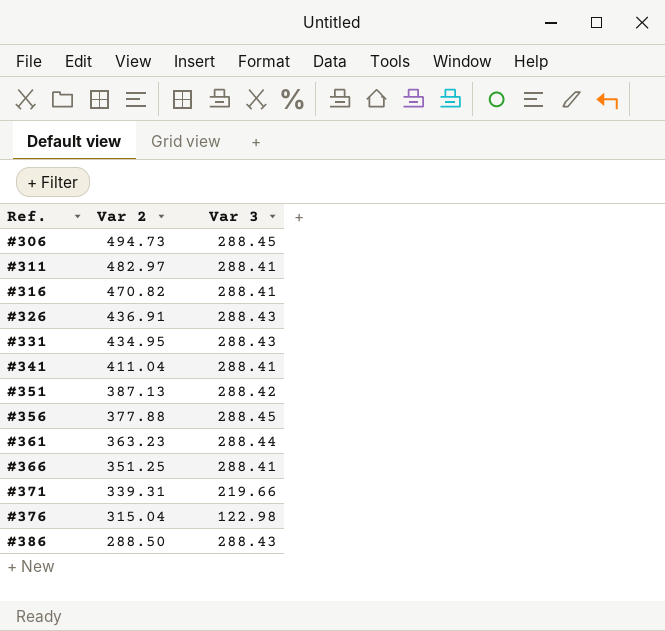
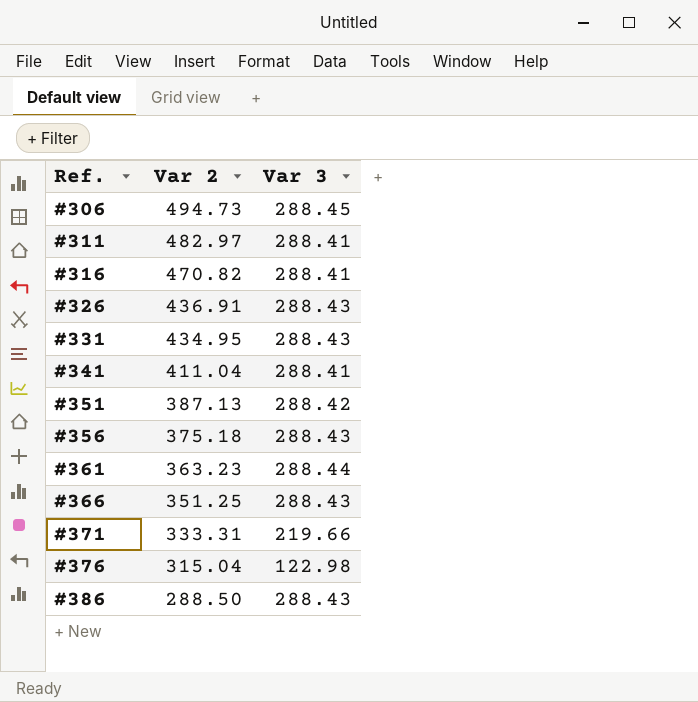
#356 | Var 2: 377.88 -> 375.18
#356 | Var 3: 288.45 -> 288.43
#366 | Var 3: 288.41 -> 288.43
#371 | Var 2: 339.31 -> 333.31

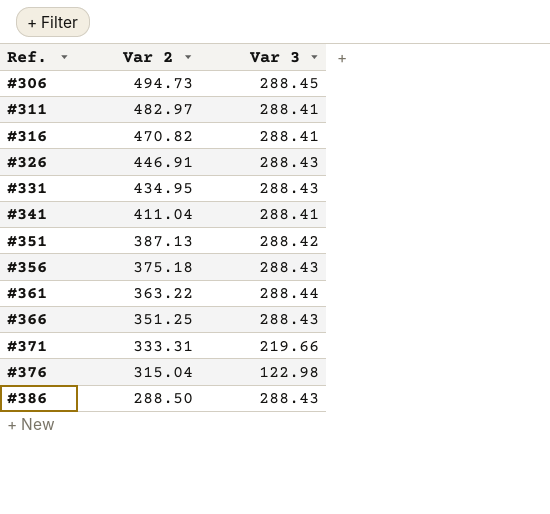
#326 | Var 2: 436.91 -> 446.91
#361 | Var 2: 363.23 -> 363.22

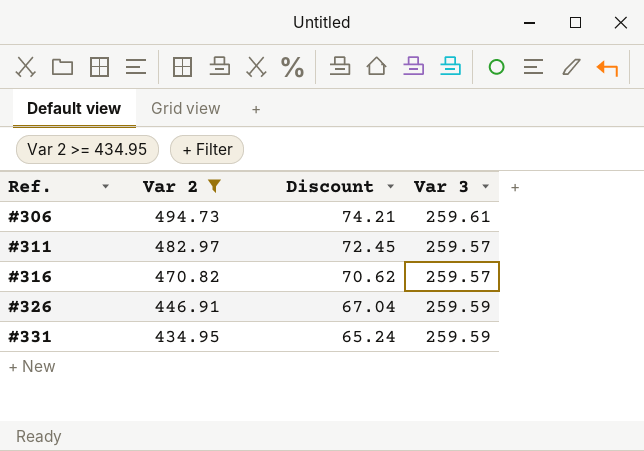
filter: none -> Var 2 >= 434.95
column Discount | formula: none -> [Var 2] * 0.15
#306 | Var 3: 288.45 -> 259.61
#311 | Var 3: 288.41 -> 259.57
#316 | Var 3: 288.41 -> 259.57
#326 | Var 3: 288.43 -> 259.59
#331 | Var 3: 288.43 -> 259.59

